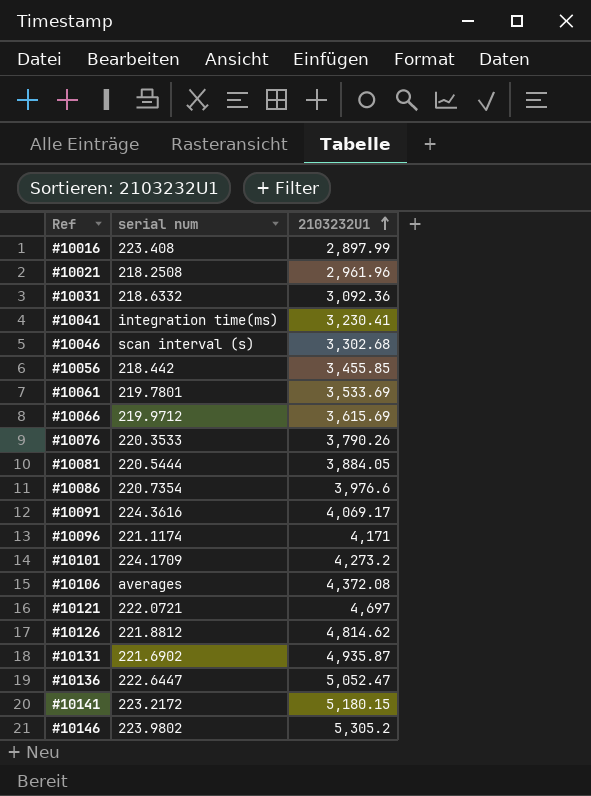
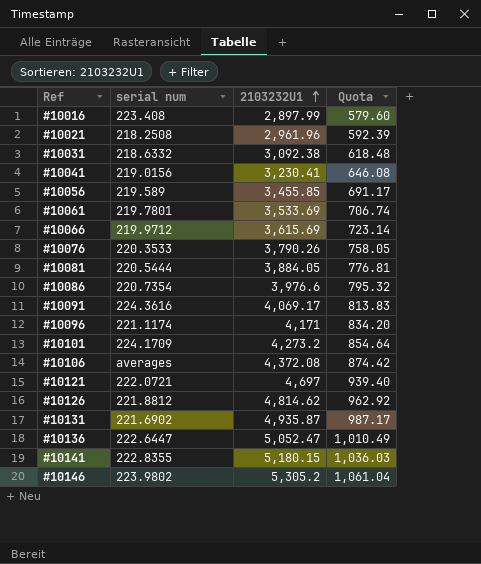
column Quota | formula: none -> [2103232U1] * 0.2
row #10046: scan interval (s) | 3,302.68 -> none
#10031 | 2103232U1: 3,092.36 -> 3,092.38
#10041 | serial num: integration time(ms) -> 219.0156
#10056 | serial num: 218.442 -> 219.589
#10141 | serial num: 223.2172 -> 222.8355

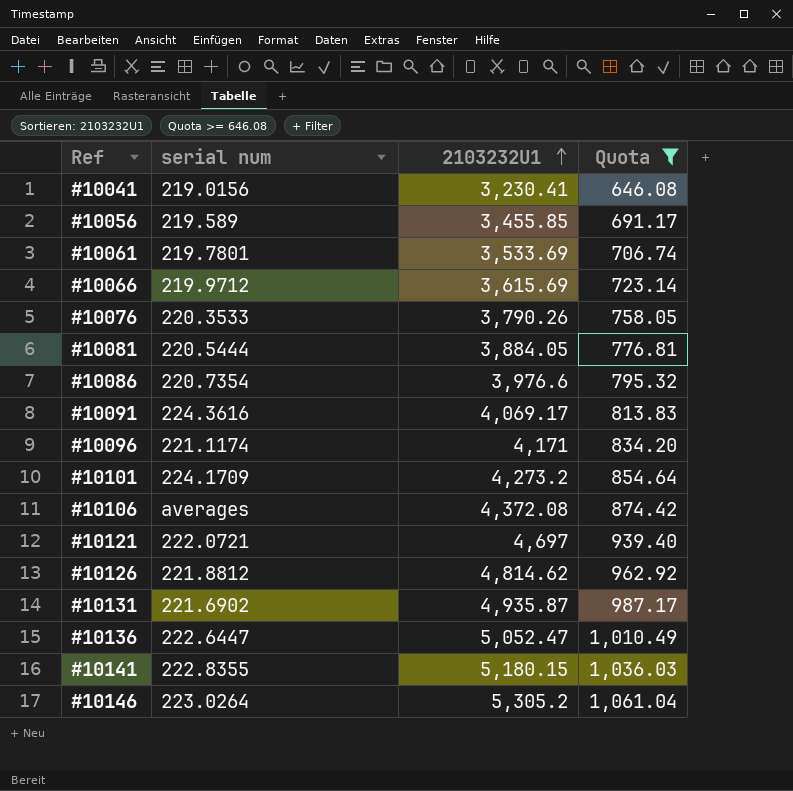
filter: none -> Quota >= 646.08
#10146 | serial num: 223.9802 -> 223.0264

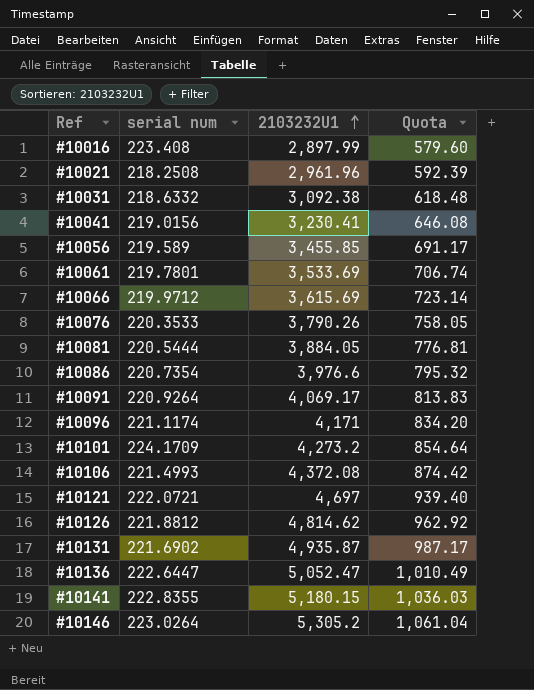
filter: Quota >= 646.08 -> none
#10091 | serial num: 224.3616 -> 220.9264
#10106 | serial num: averages -> 221.4993

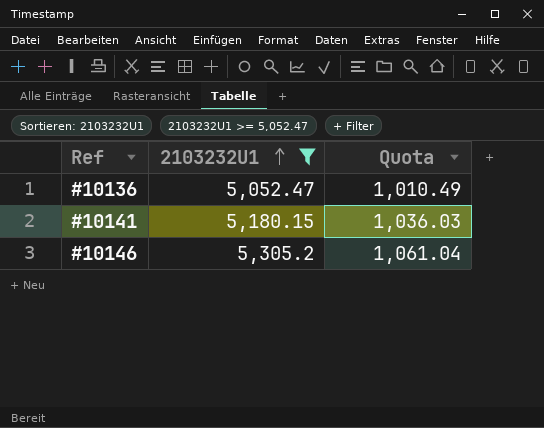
filter: none -> 2103232U1 >= 5,052.47
column serial num | position: 2 -> none

